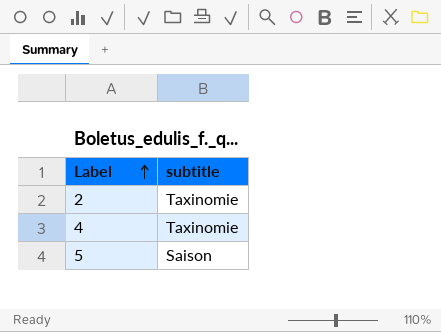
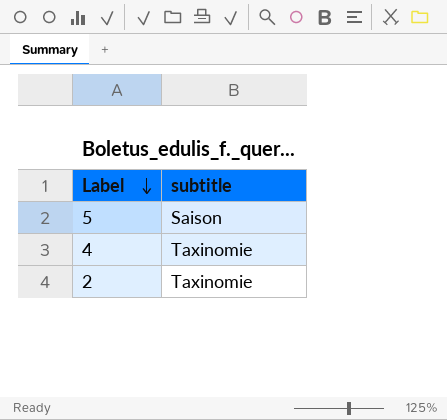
row order: Label ascending -> Label descending

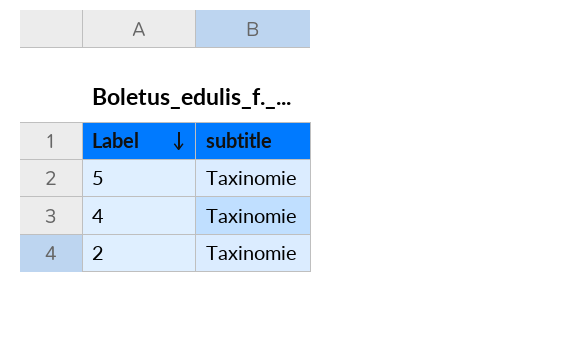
5 | subtitle: Saison -> Taxinomie

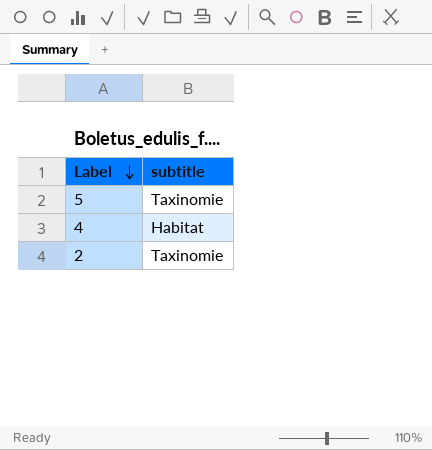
4 | subtitle: Taxinomie -> Habitat

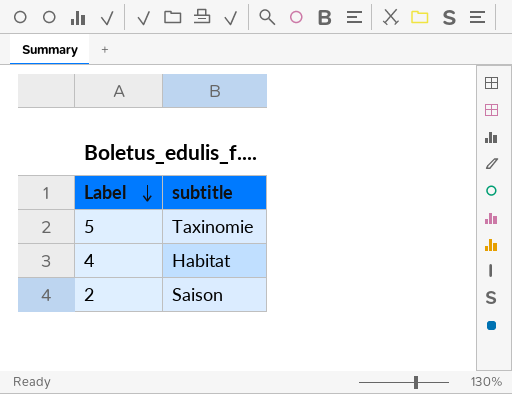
2 | subtitle: Taxinomie -> Saison

